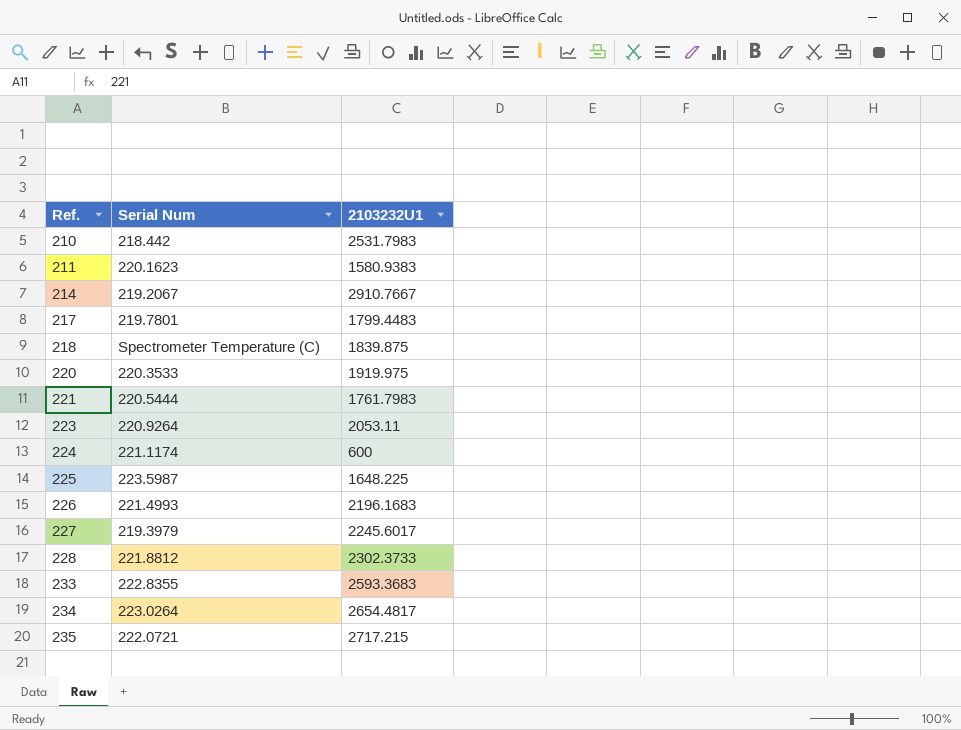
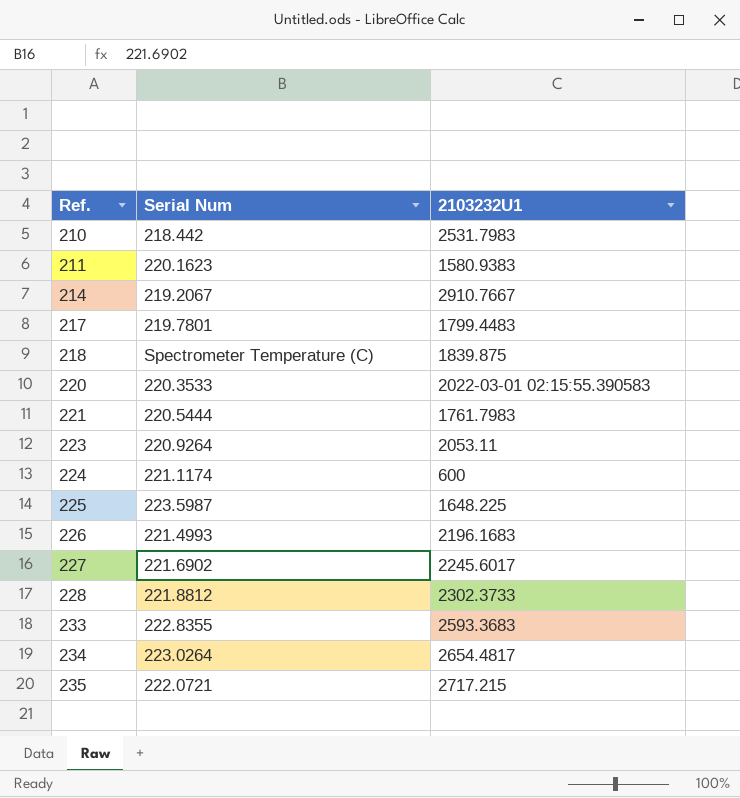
220 | 2103232U1: 1919.975 -> 2022-03-01 02:15:55.390583
227 | Serial Num: 219.3979 -> 221.6902

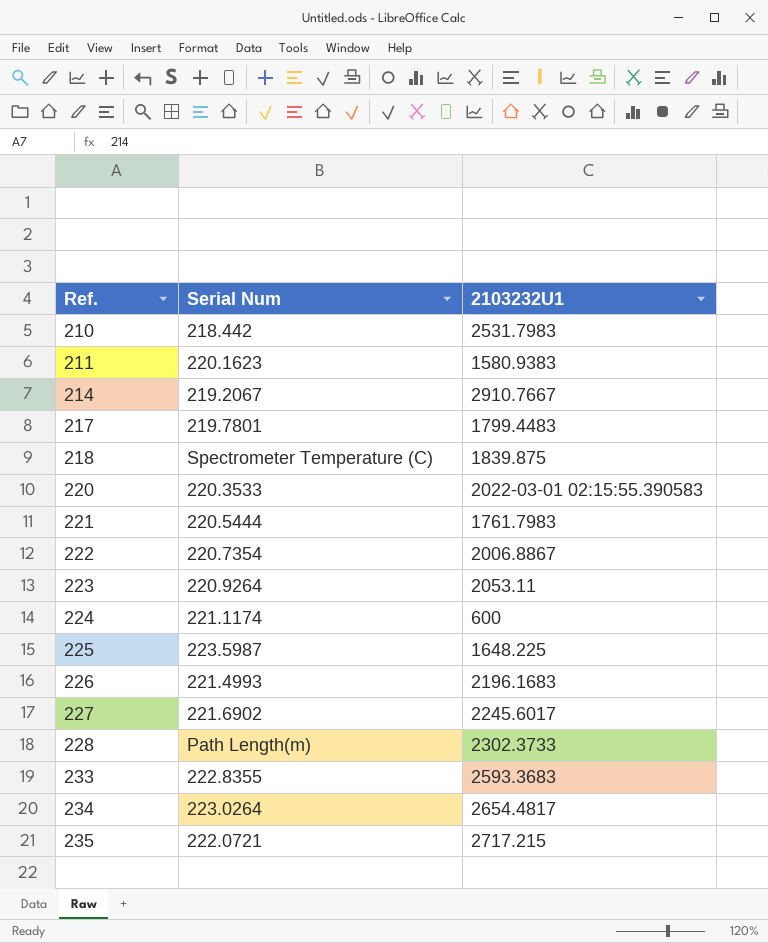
row 222: none -> 220.7354 | 2006.8867
228 | Serial Num: 221.8812 -> Path Length(m)

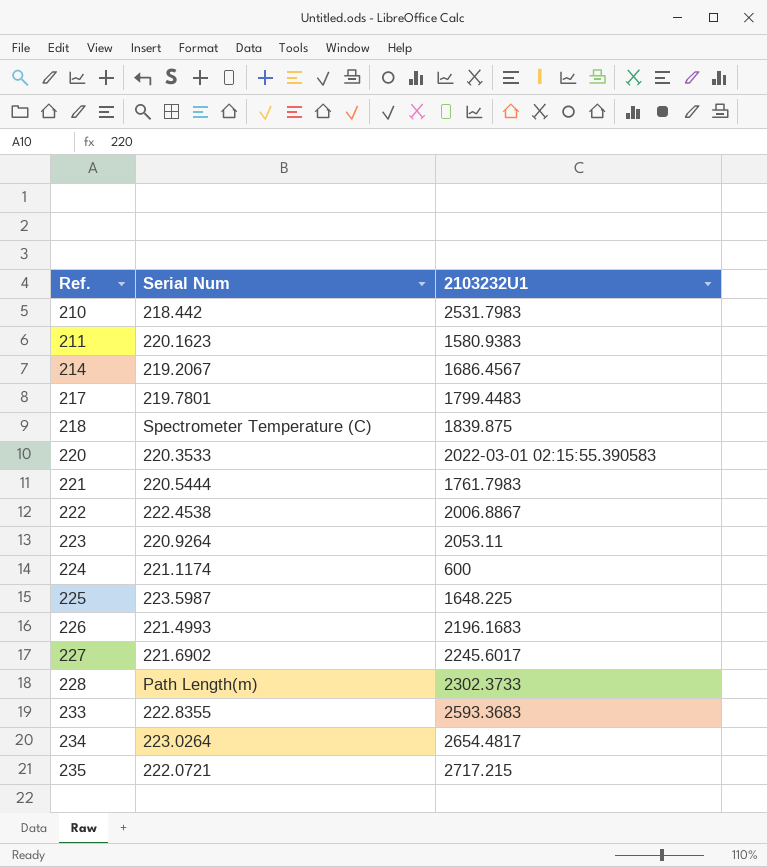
214 | 2103232U1: 2910.7667 -> 1686.4567
222 | Serial Num: 220.7354 -> 222.4538

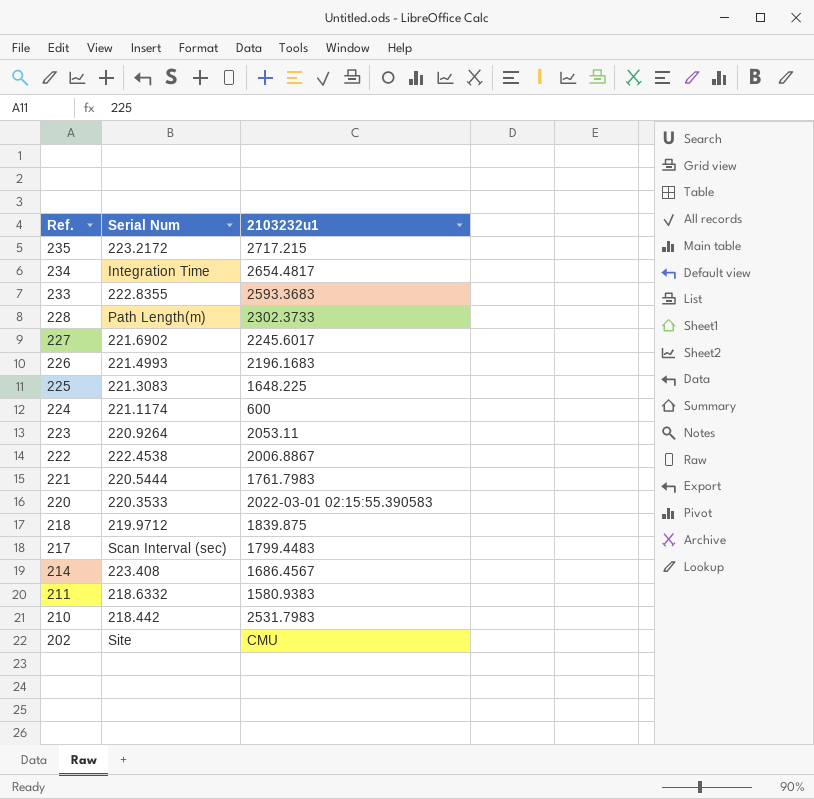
row order: Ref. ascending -> Ref. descending
column name: 2103232U1 -> 2103232u1
235 | Serial Num: 222.0721 -> 223.2172
234 | Serial Num: 223.0264 -> Integration Time
225 | Serial Num: 223.5987 -> 221.3083
218 | Serial Num: Spectrometer Temperature (C) -> 219.9712
217 | Serial Num: 219.7801 -> Scan Interval (sec)
214 | Serial Num: 219.2067 -> 223.408
211 | Serial Num: 220.1623 -> 218.6332
row 202: none -> Site | CMU

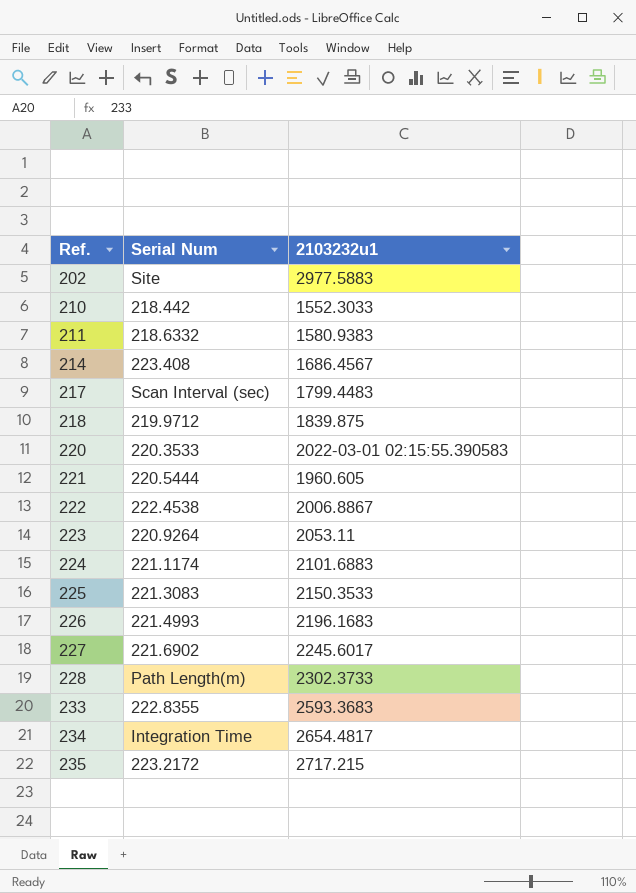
row order: Ref. descending -> Ref. ascending
202 | 2103232u1: CMU -> 2977.5883
210 | 2103232u1: 2531.7983 -> 1552.3033
221 | 2103232u1: 1761.7983 -> 1960.605
224 | 2103232u1: 600 -> 2101.6883
225 | 2103232u1: 1648.225 -> 2150.3533

